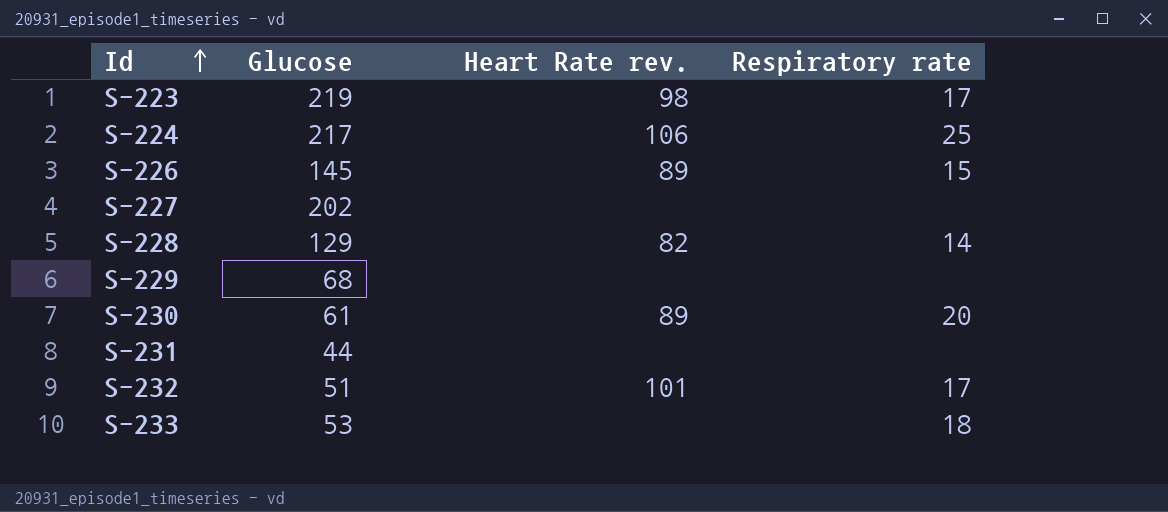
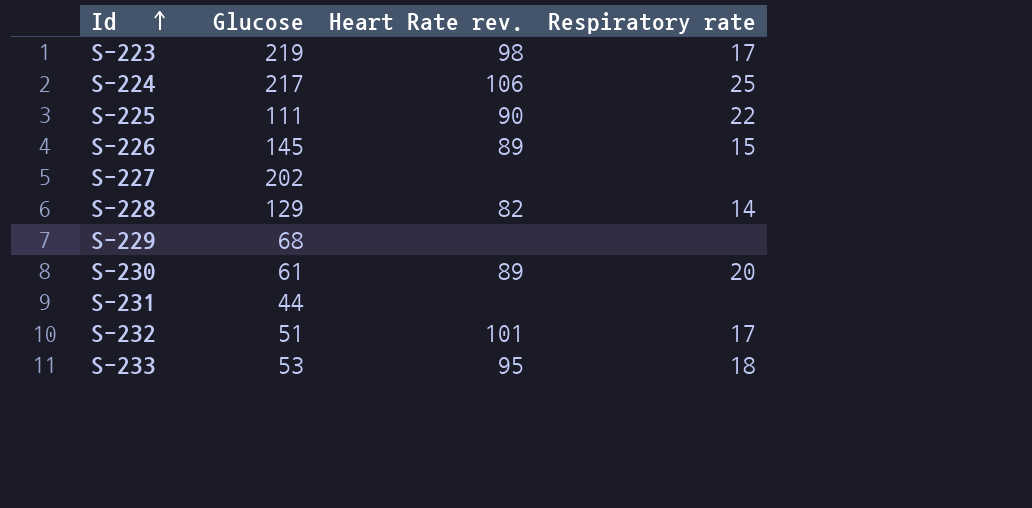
row S-225: none -> 111 | 90 | 22
S-233 | Heart Rate rev.: none -> 95

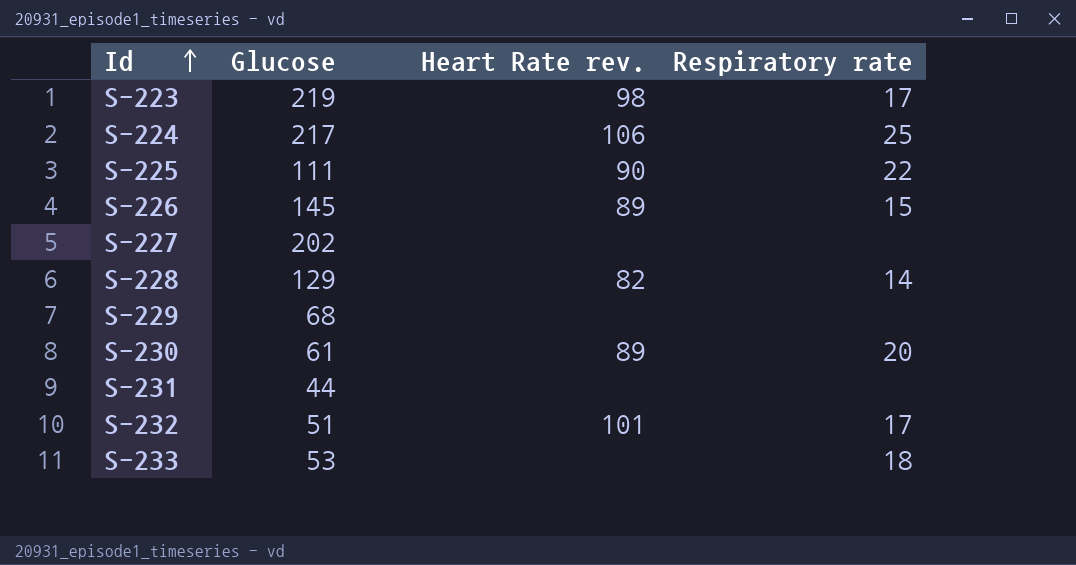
S-233 | Heart Rate rev.: 95 -> none

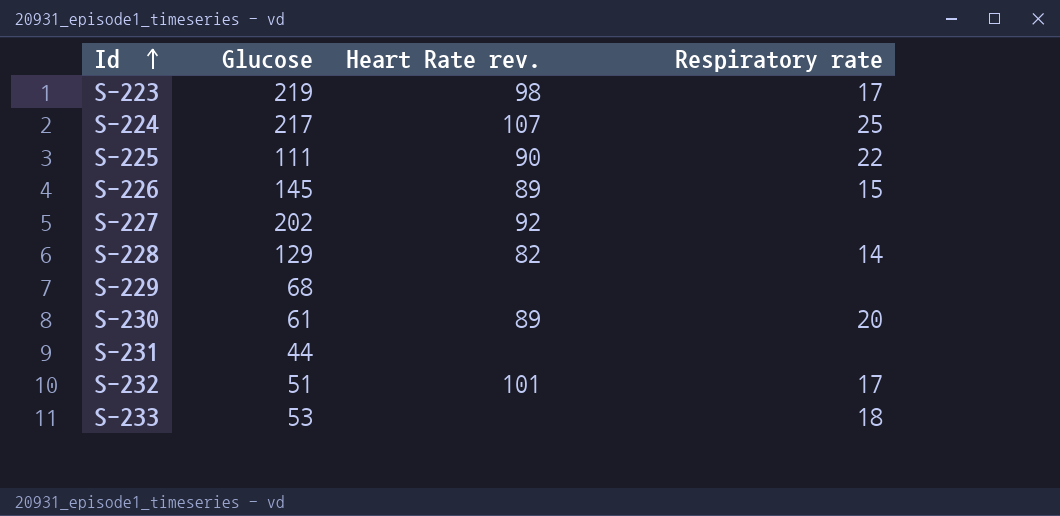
S-224 | Heart Rate rev.: 106 -> 107
S-227 | Heart Rate rev.: none -> 92

